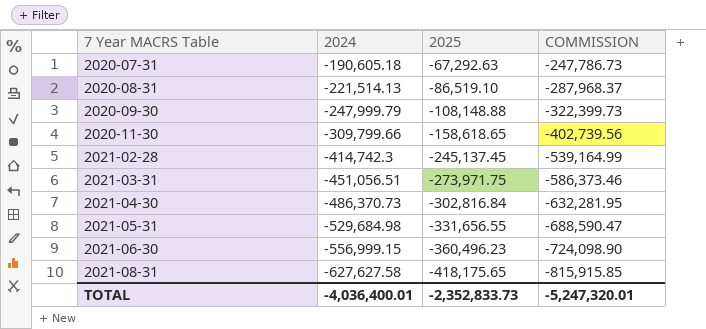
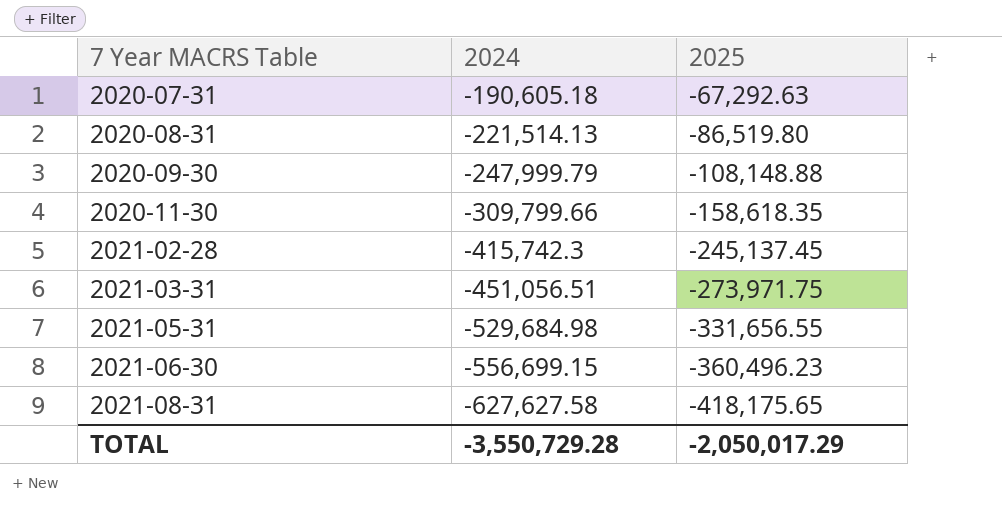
column COMMISSION | formula: [2024] * 1.3 -> none
row 2021-04-30: -486,370.73 | -302,816.84 | -632,281.95 -> none
2020-08-31 | 2025: -86,519.10 -> -86,519.80
2020-11-30 | 2025: -158,618.65 -> -158,618.35
2021-02-28 | 2024: -414,742.3 -> -415,742.3
2021-06-30 | 2024: -556,999.15 -> -556,699.15
TOTAL | 2024: -4,036,400.01 -> -3,550,729.28
TOTAL | 2025: -2,352,833.73 -> -2,050,017.29

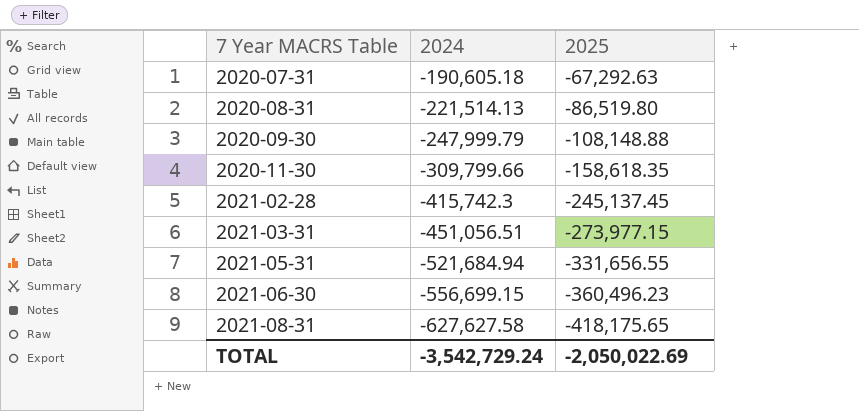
2021-03-31 | 2025: -273,971.75 -> -273,977.15
2021-05-31 | 2024: -529,684.98 -> -521,684.94
TOTAL | 2024: -3,550,729.28 -> -3,542,729.24
TOTAL | 2025: -2,050,017.29 -> -2,050,022.69

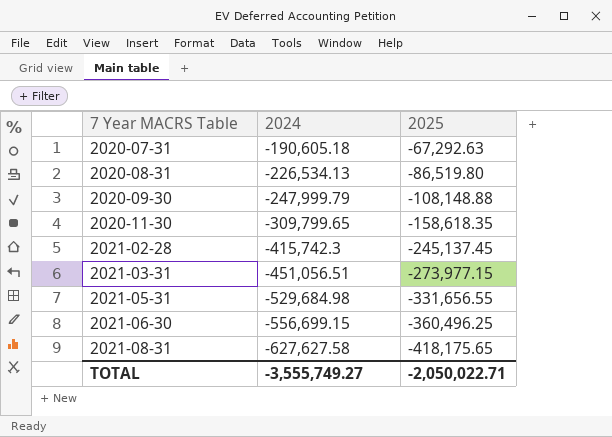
2020-08-31 | 2024: -221,514.13 -> -226,534.13
2020-11-30 | 2024: -309,799.66 -> -309,799.65
2021-05-31 | 2024: -521,684.94 -> -529,684.98
2021-06-30 | 2025: -360,496.23 -> -360,496.25
TOTAL | 2024: -3,542,729.24 -> -3,555,749.27
TOTAL | 2025: -2,050,022.69 -> -2,050,022.71

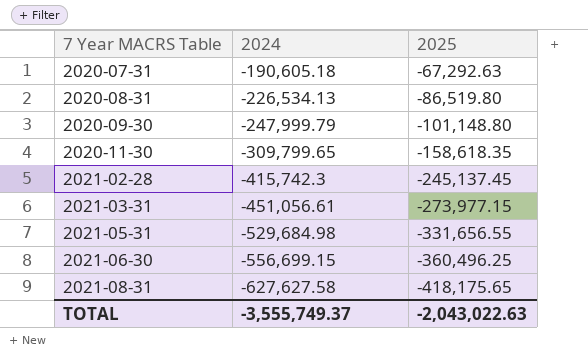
2020-09-30 | 2025: -108,148.88 -> -101,148.80
2021-03-31 | 2024: -451,056.51 -> -451,056.61
TOTAL | 2024: -3,555,749.27 -> -3,555,749.37
TOTAL | 2025: -2,050,022.71 -> -2,043,022.63

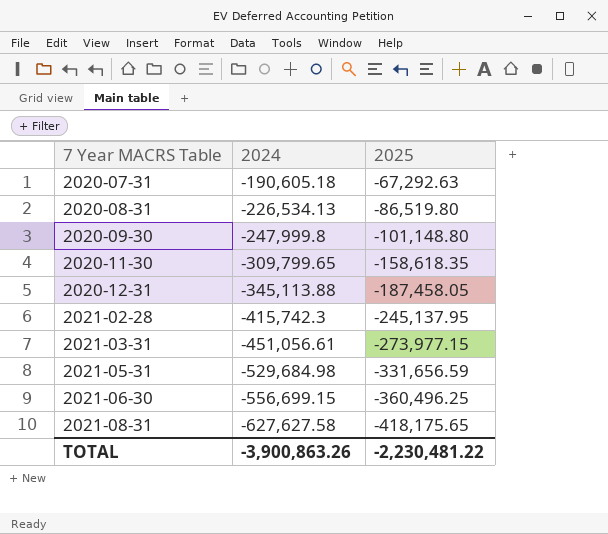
2020-09-30 | 2024: -247,999.79 -> -247,999.8
row 2020-12-31: none -> -345,113.88 | -187,458.05
2021-02-28 | 2025: -245,137.45 -> -245,137.95
2021-05-31 | 2025: -331,656.55 -> -331,656.59
TOTAL | 2024: -3,555,749.37 -> -3,900,863.26
TOTAL | 2025: -2,043,022.63 -> -2,230,481.22

